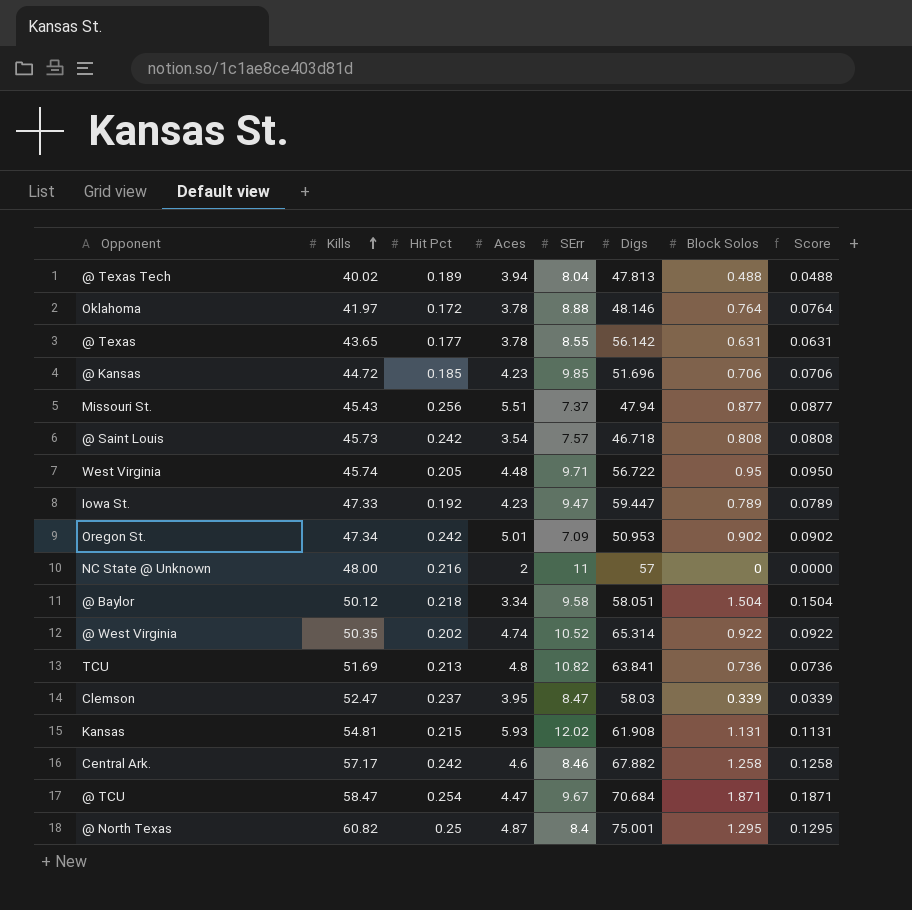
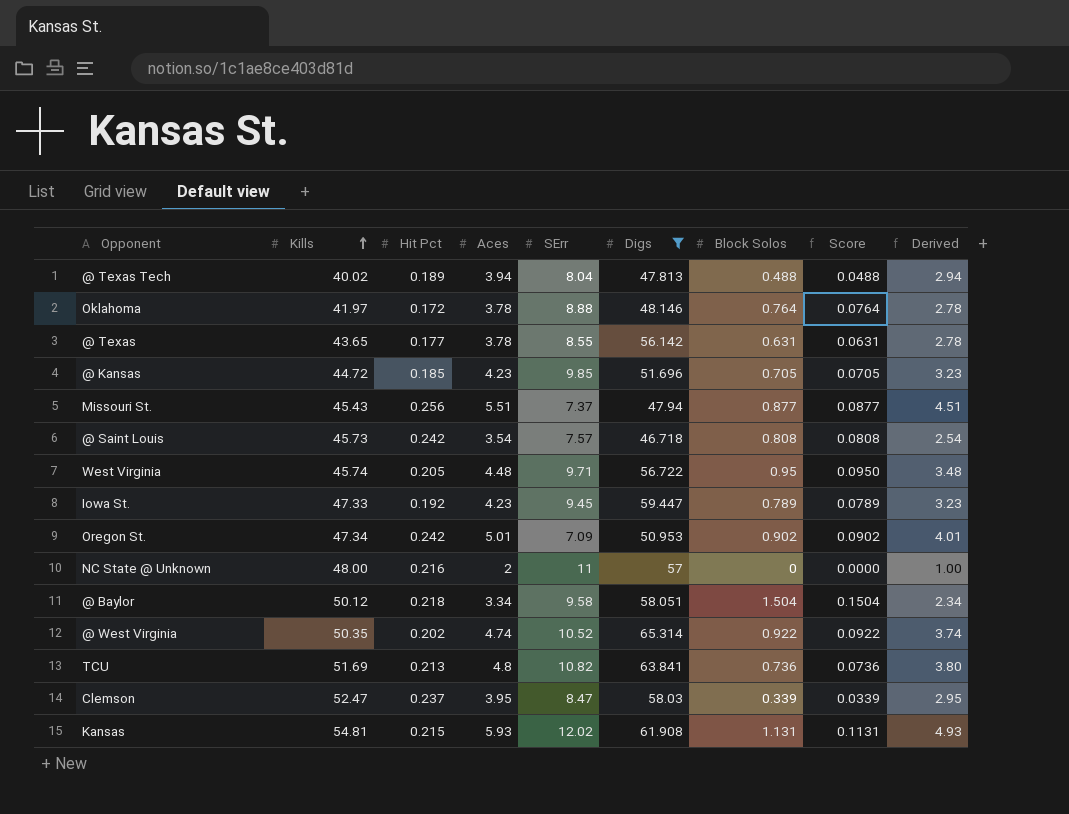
filter: none -> Digs <= 65.314
column Derived | formula: none -> [Aces] - 1
@ Kansas | Block Solos: 0.706 -> 0.705
@ Kansas | Score: 0.0706 -> 0.0705
Iowa St. | SErr: 9.47 -> 9.45

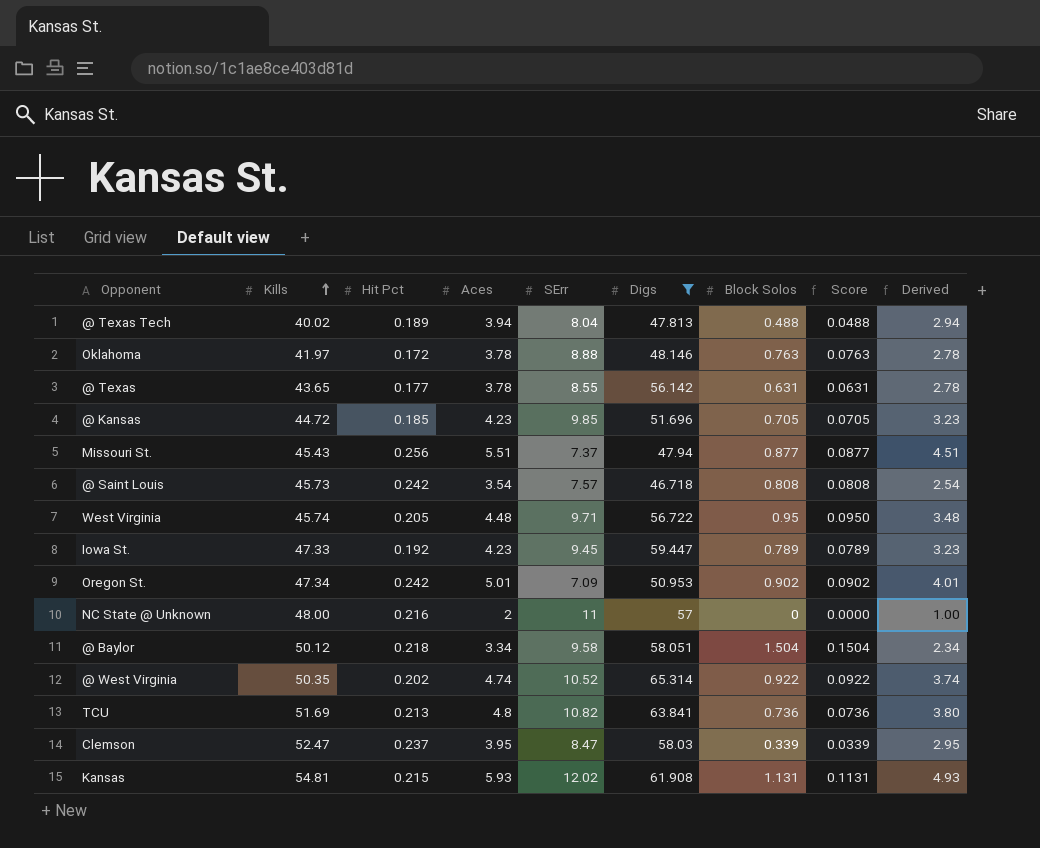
Oklahoma | Block Solos: 0.764 -> 0.763
Oklahoma | Score: 0.0764 -> 0.0763

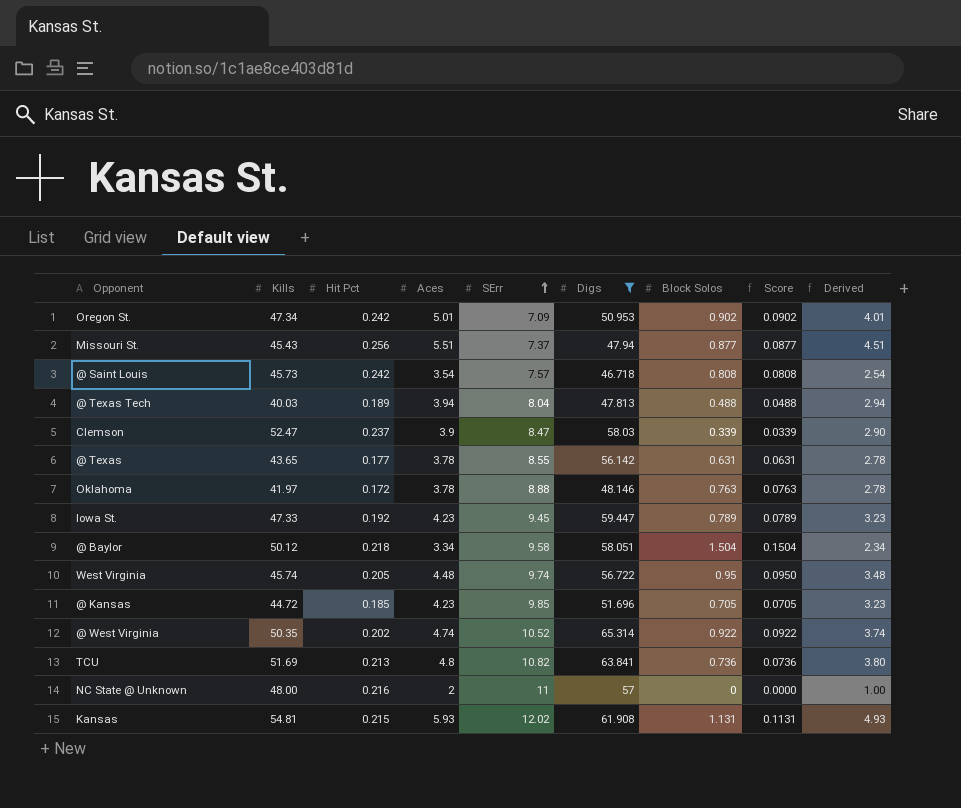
row order: Kills ascending -> SErr ascending
@ Texas Tech | Kills: 40.02 -> 40.03
Clemson | Aces: 3.95 -> 3.9
Clemson | Derived: 2.95 -> 2.90
West Virginia | SErr: 9.71 -> 9.74

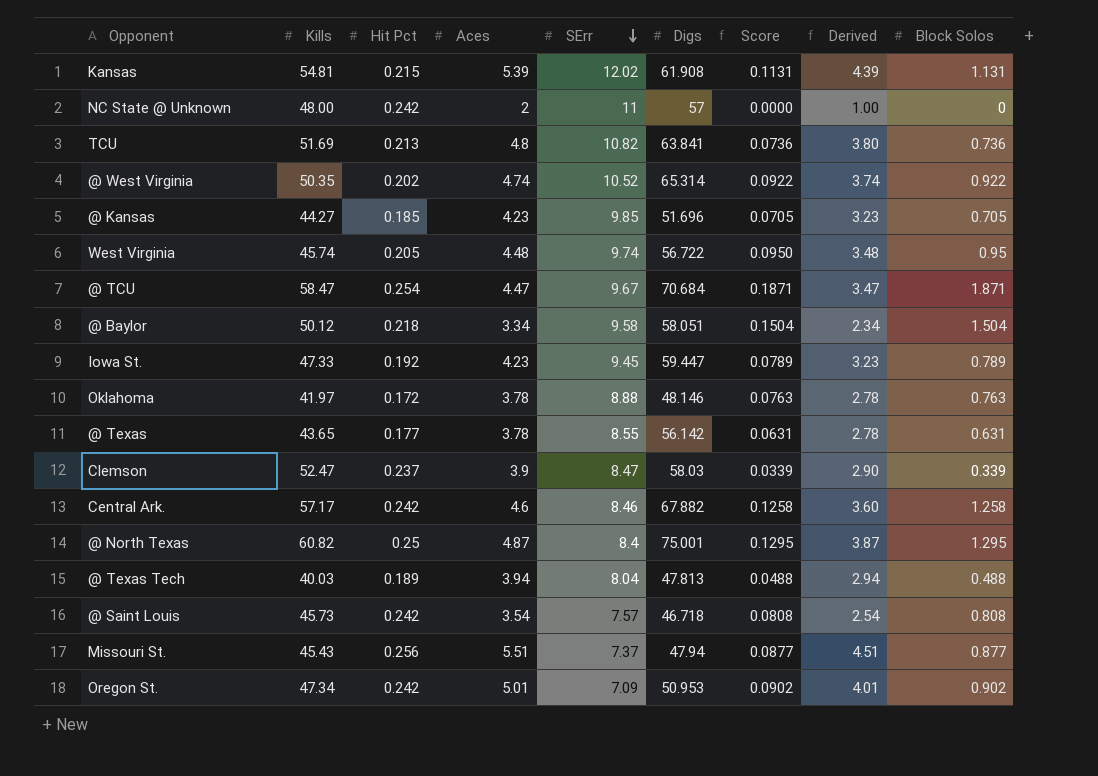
filter: Digs <= 65.314 -> none
row order: SErr ascending -> SErr descending
column Block Solos | position: 7 -> 9
Kansas | Aces: 5.93 -> 5.39
Kansas | Derived: 4.93 -> 4.39
NC State @ Unknown | Hit Pct: 0.216 -> 0.242
@ Kansas | Kills: 44.72 -> 44.27

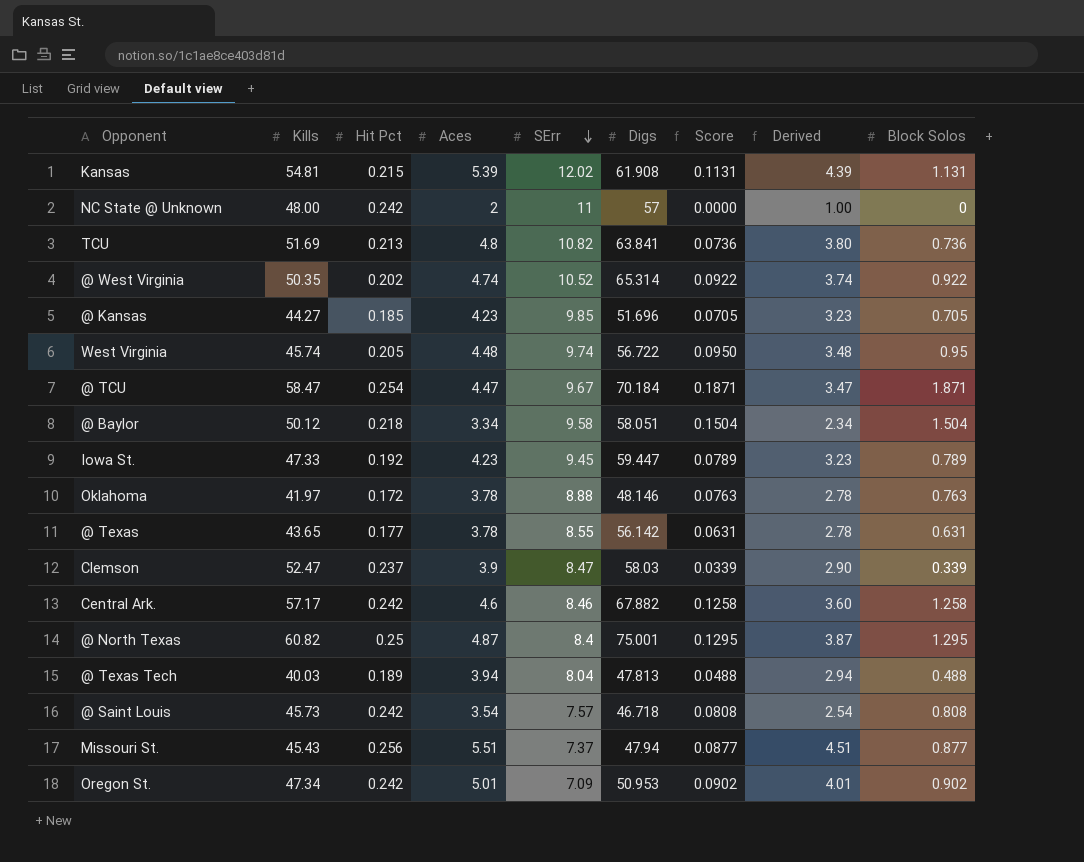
@ TCU | Digs: 70.684 -> 70.184

